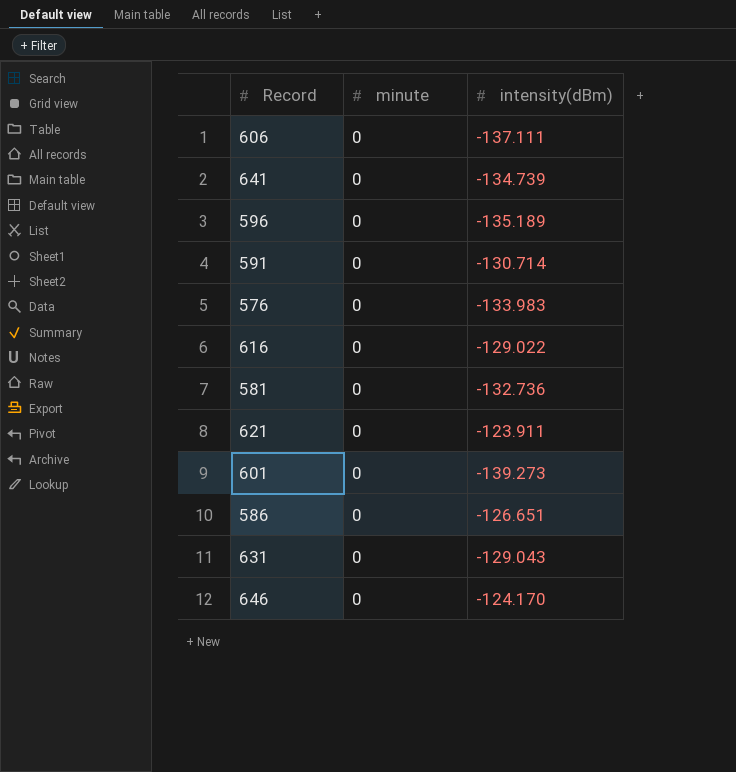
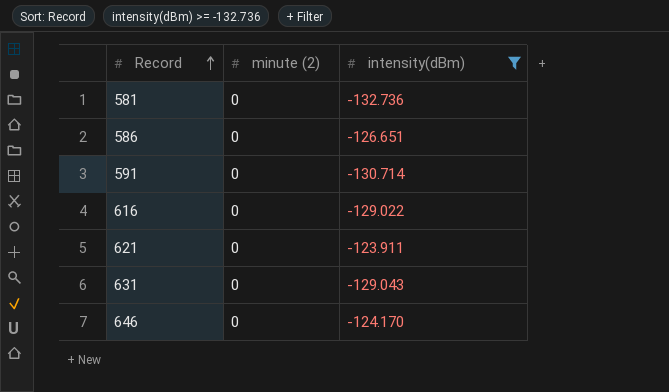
filter: none -> intensity(dBm) >= -132.736
row order: none -> Record ascending
column name: minute -> minute (2)

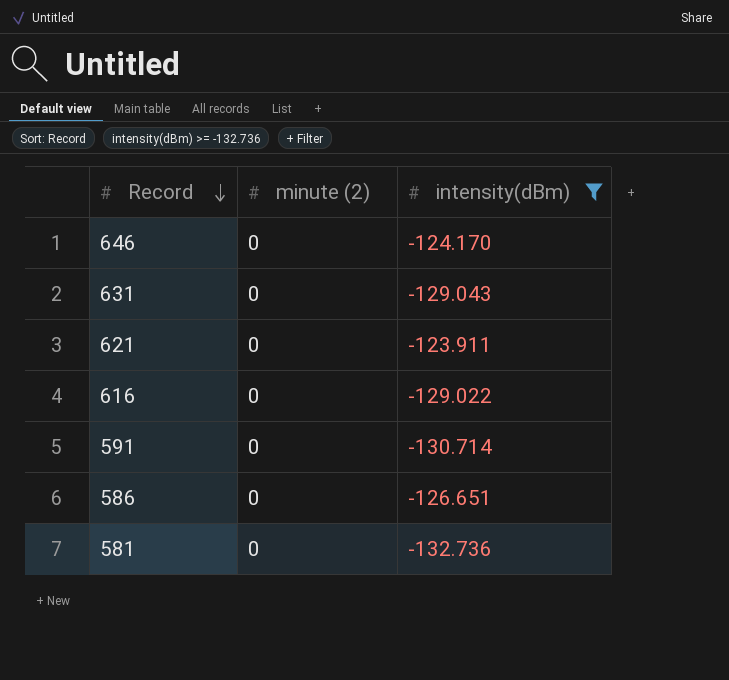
row order: Record ascending -> Record descending

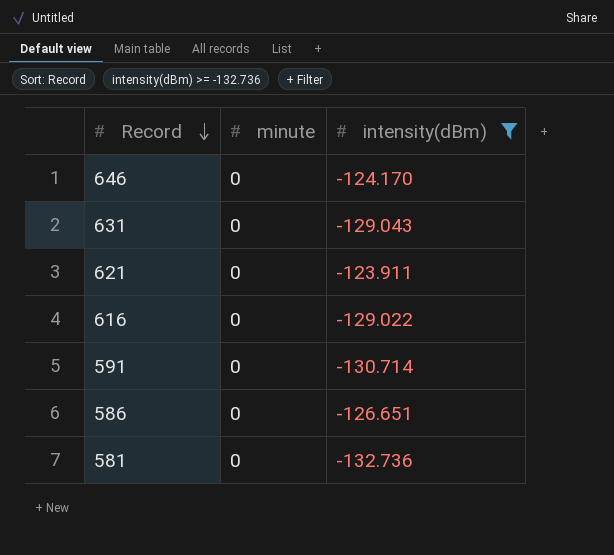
column name: minute (2) -> minute

